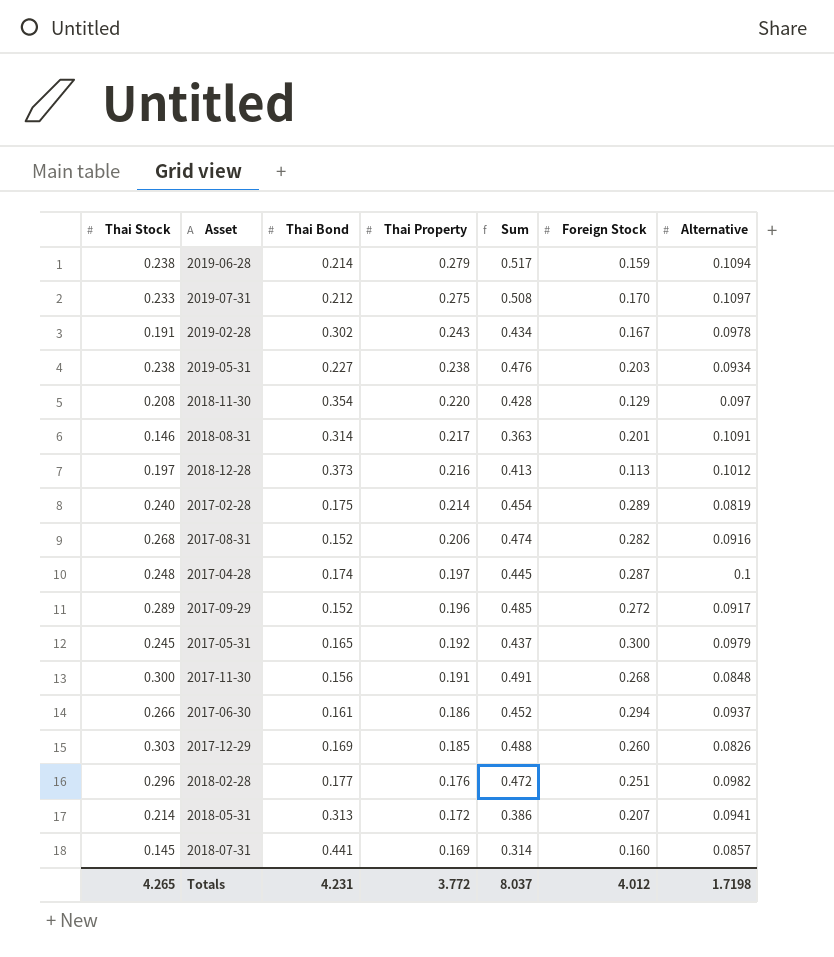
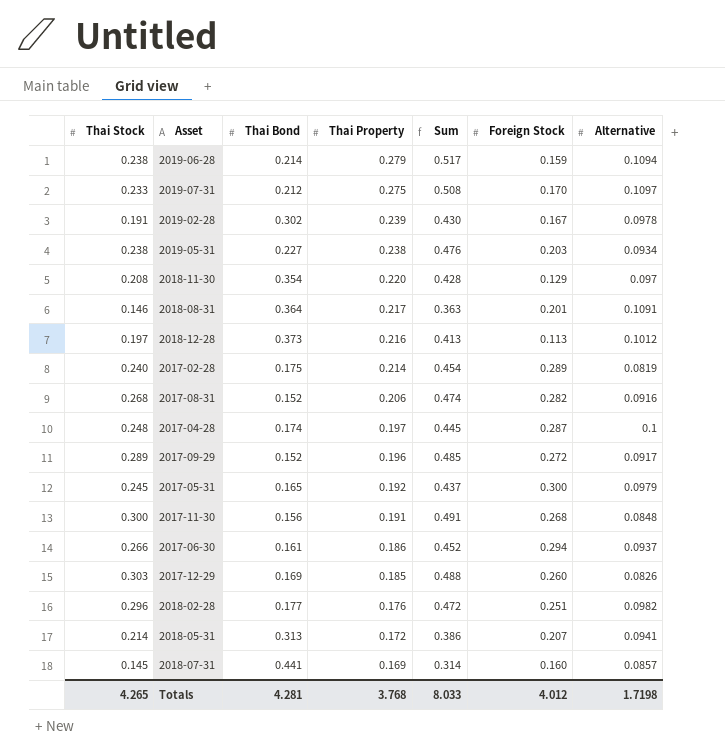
2019-02-28 | Thai Property: 0.243 -> 0.239
2019-02-28 | Sum: 0.434 -> 0.430
2018-08-31 | Thai Bond: 0.314 -> 0.364
Totals | Thai Bond: 4.231 -> 4.281
Totals | Thai Property: 3.772 -> 3.768
Totals | Sum: 8.037 -> 8.033

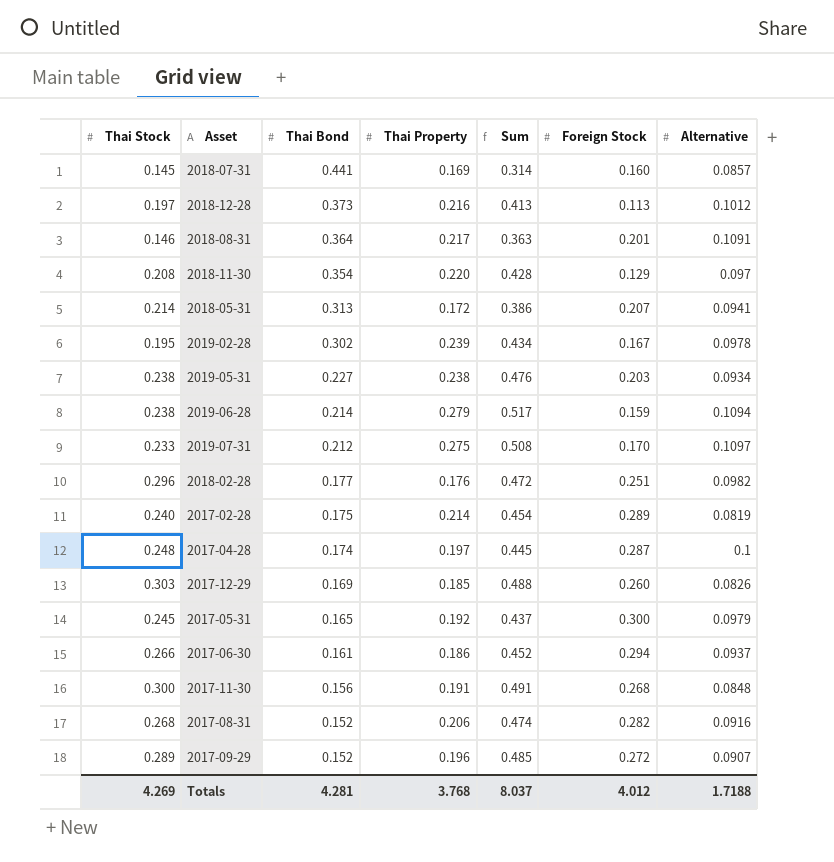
row order: Thai Property descending -> Thai Bond descending
2019-02-28 | Thai Stock: 0.191 -> 0.195
2019-02-28 | Sum: 0.430 -> 0.434
2017-09-29 | Alternative: 0.0917 -> 0.0907
Totals | Thai Stock: 4.265 -> 4.269
Totals | Sum: 8.033 -> 8.037
Totals | Alternative: 1.7198 -> 1.7188

